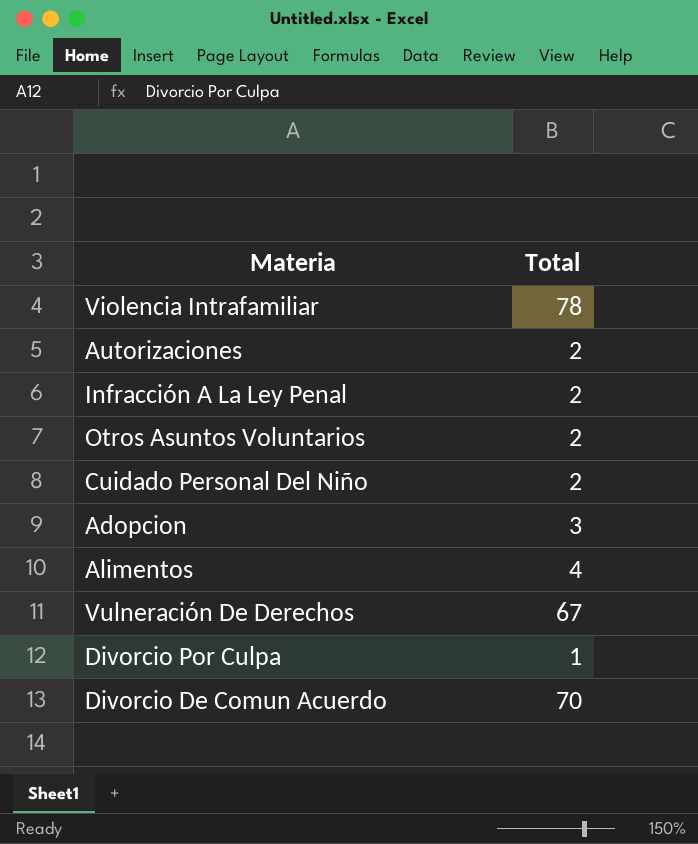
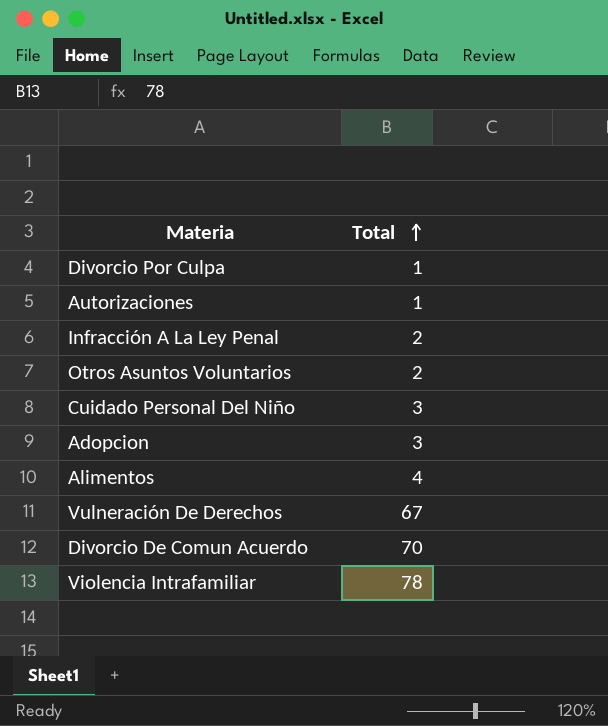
row order: none -> Total ascending
Autorizaciones | Total: 2 -> 1
Cuidado Personal Del Niño | Total: 2 -> 3

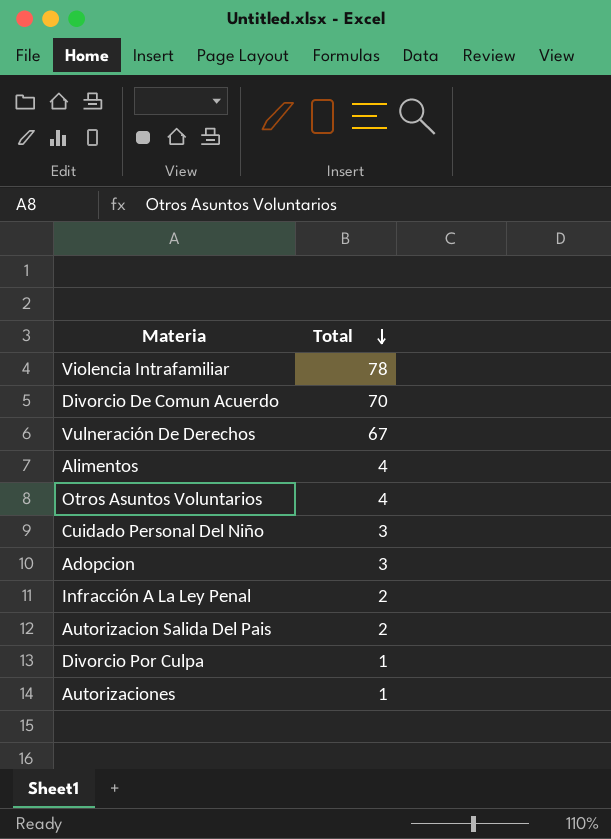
row order: Total ascending -> Total descending
Otros Asuntos Voluntarios | Total: 2 -> 4
row Autorizacion Salida Del Pais: none -> 2

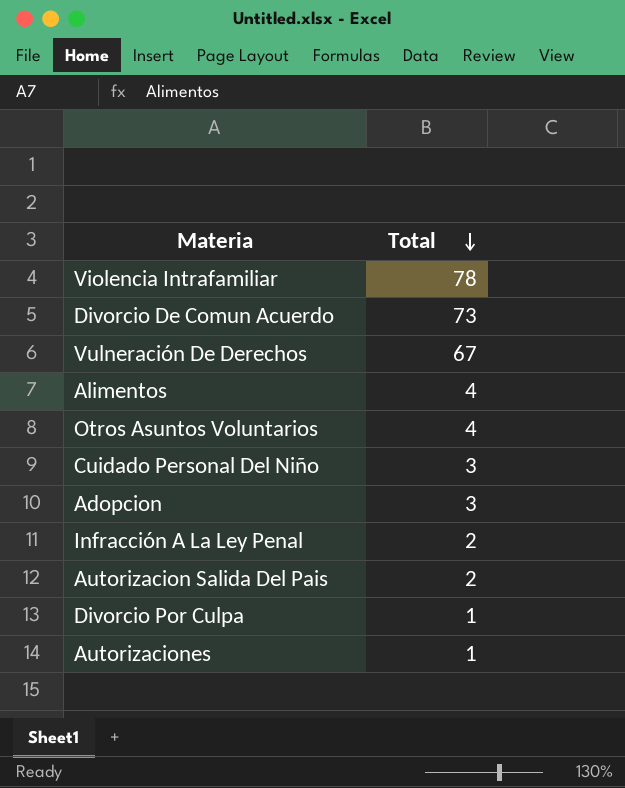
Divorcio De Comun Acuerdo | Total: 70 -> 73

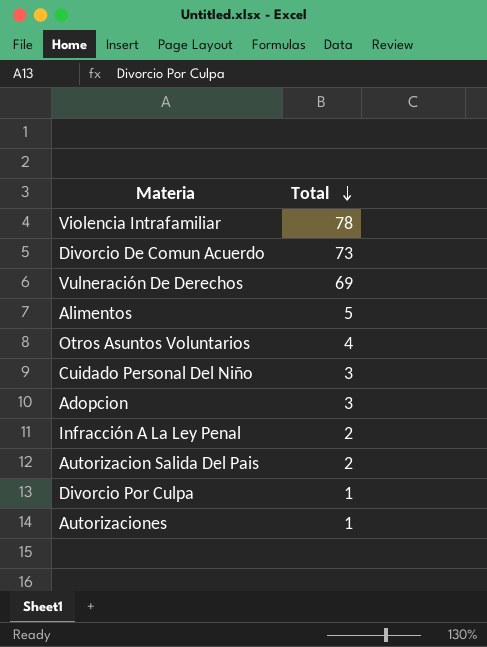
Vulneración De Derechos | Total: 67 -> 69
Alimentos | Total: 4 -> 5

